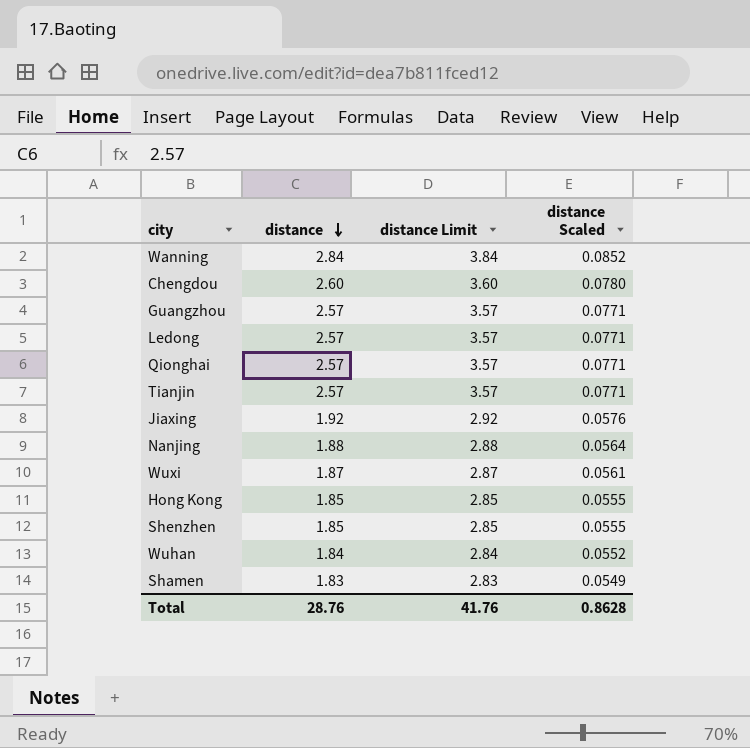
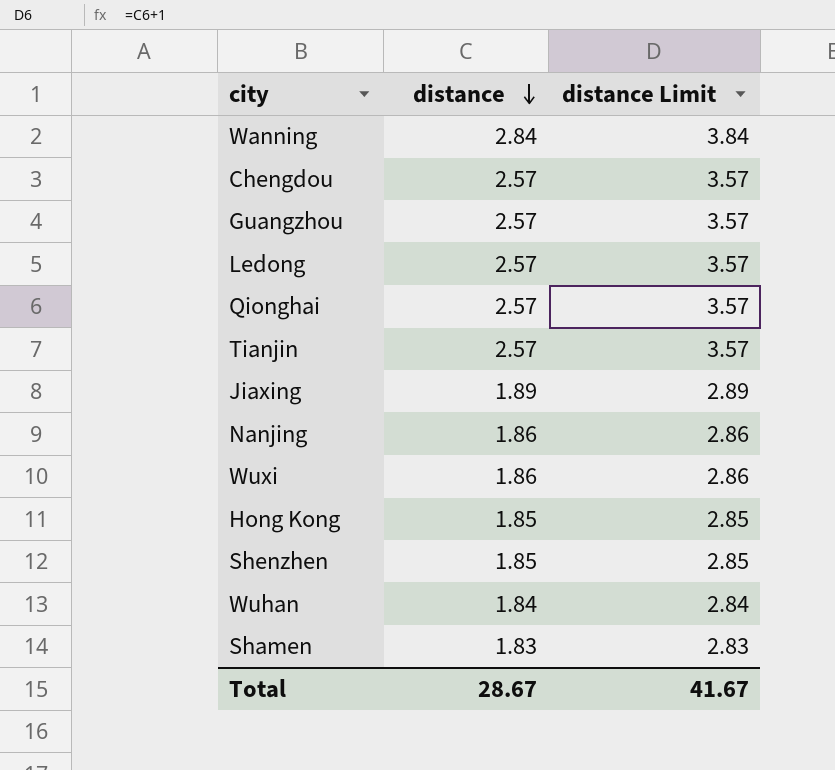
column distance Scaled | formula: [distance] * 0.03 -> none
Chengdou | distance: 2.60 -> 2.57
Chengdou | distance Limit: 3.60 -> 3.57
Jiaxing | distance: 1.92 -> 1.89
Jiaxing | distance Limit: 2.92 -> 2.89
Nanjing | distance: 1.88 -> 1.86
Nanjing | distance Limit: 2.88 -> 2.86
Wuxi | distance: 1.87 -> 1.86
Wuxi | distance Limit: 2.87 -> 2.86
Total | distance: 28.76 -> 28.67
Total | distance Limit: 41.76 -> 41.67

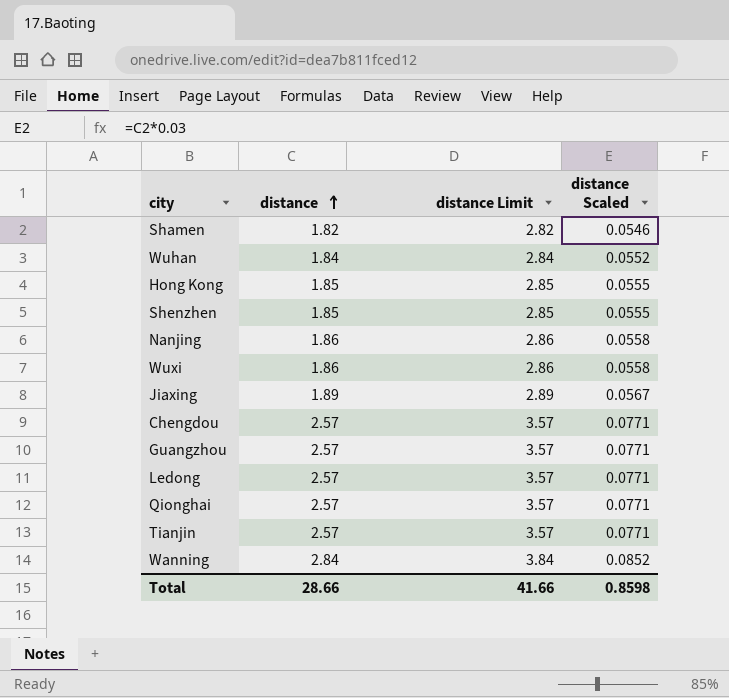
row order: distance descending -> distance ascending
column distance Scaled | formula: none -> [distance] * 0.03
Shamen | distance: 1.83 -> 1.82
Shamen | distance Limit: 2.83 -> 2.82
Total | distance: 28.67 -> 28.66
Total | distance Limit: 41.67 -> 41.66

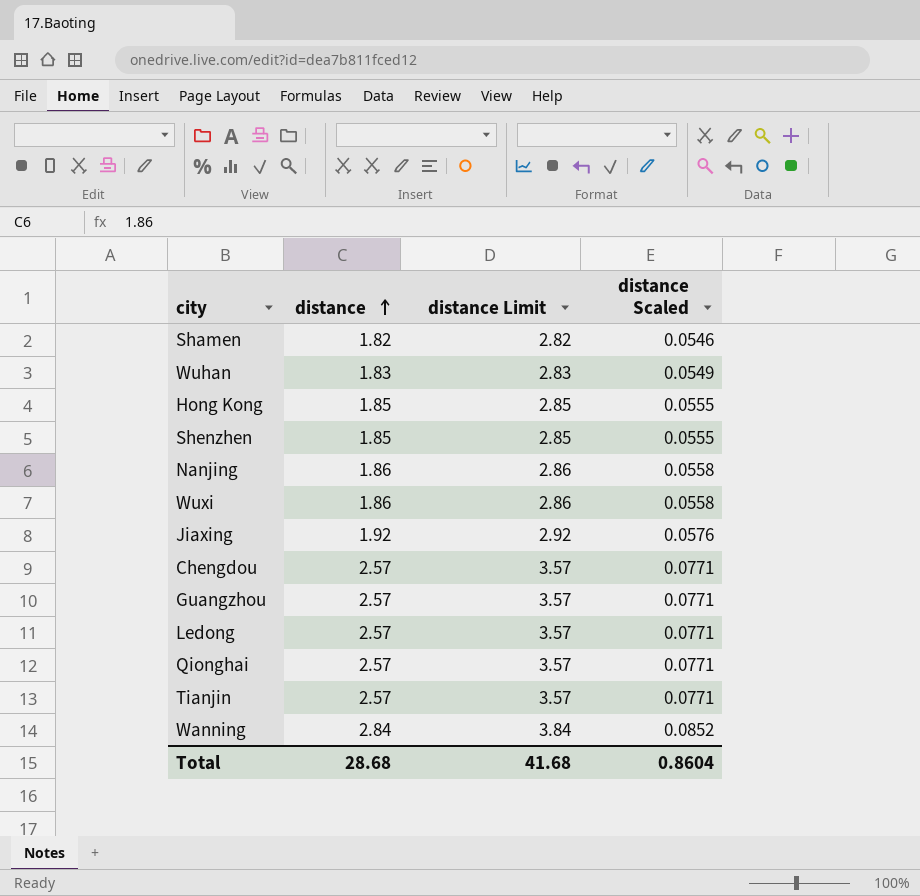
Wuhan | distance: 1.84 -> 1.83
Wuhan | distance Limit: 2.84 -> 2.83
Wuhan | distance Scaled: 0.0552 -> 0.0549
Jiaxing | distance: 1.89 -> 1.92
Jiaxing | distance Limit: 2.89 -> 2.92
Jiaxing | distance Scaled: 0.0567 -> 0.0576
Total | distance: 28.66 -> 28.68
Total | distance Limit: 41.66 -> 41.68
Total | distance Scaled: 0.8598 -> 0.8604

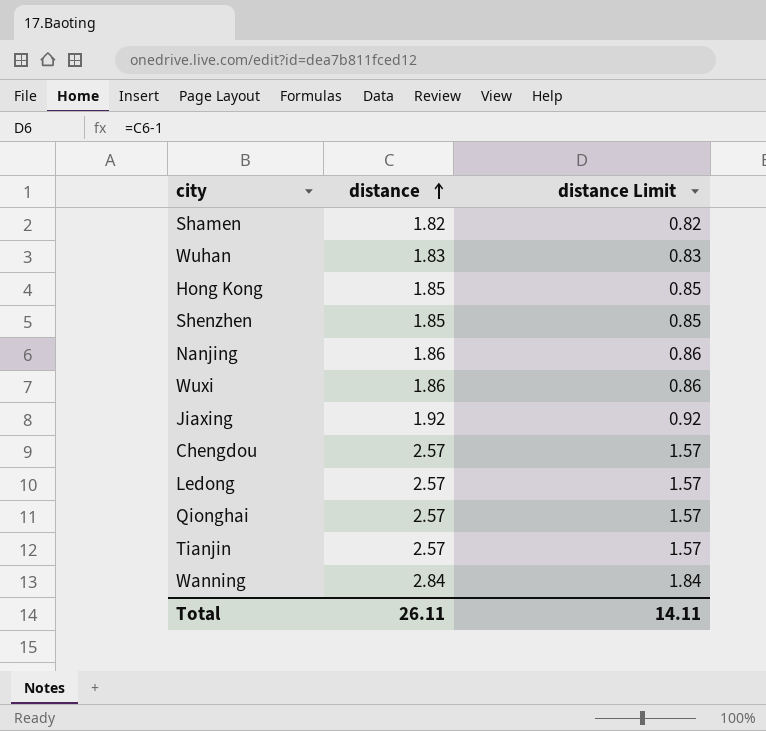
column distance Scaled | formula: [distance] * 0.03 -> none
column distance Limit | formula: [distance] + 1 -> [distance] - 1
row Guangzhou: 2.57 | 3.57 | 0.0771 -> none
Total | distance: 28.68 -> 26.11
Total | distance Limit: 41.68 -> 14.11

